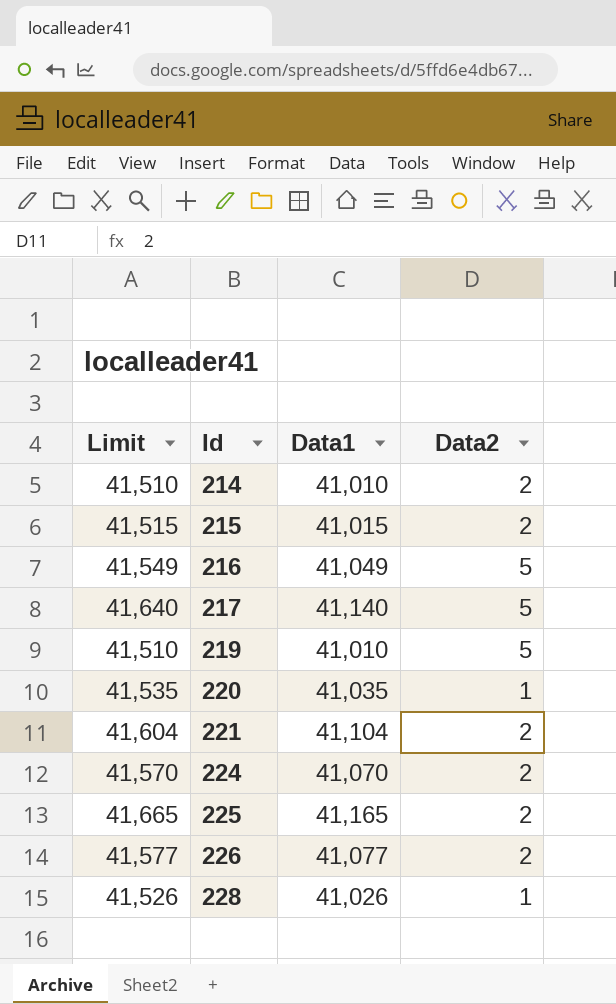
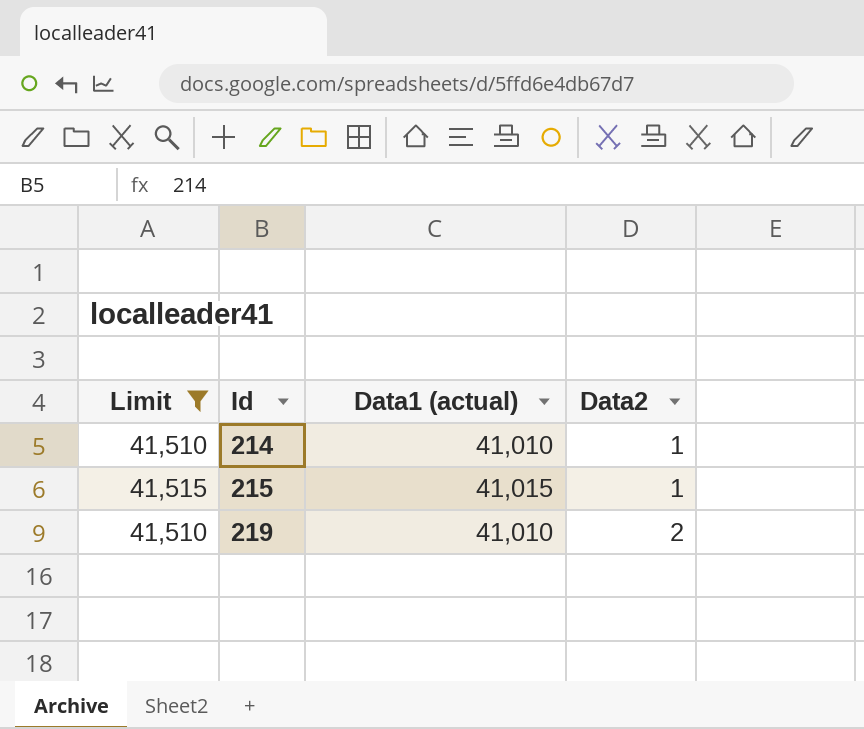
filter: none -> Limit <= 41,515
column name: Data1 -> Data1 (actual)
214 | Data2: 2 -> 1
215 | Data2: 2 -> 1
219 | Data2: 5 -> 2

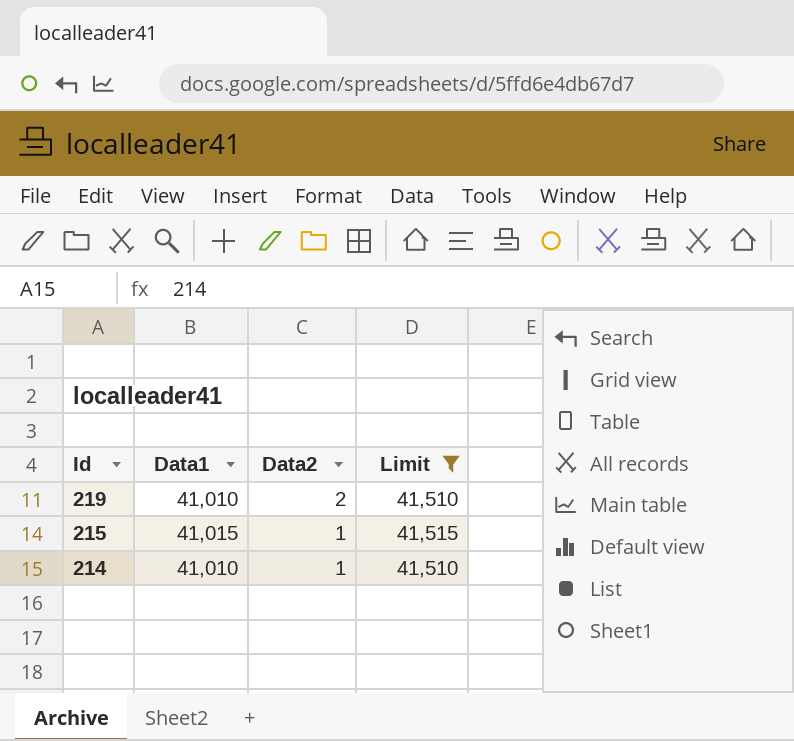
row order: Id ascending -> Id descending
column name: Data1 (actual) -> Data1
column Limit | position: 1 -> 4

